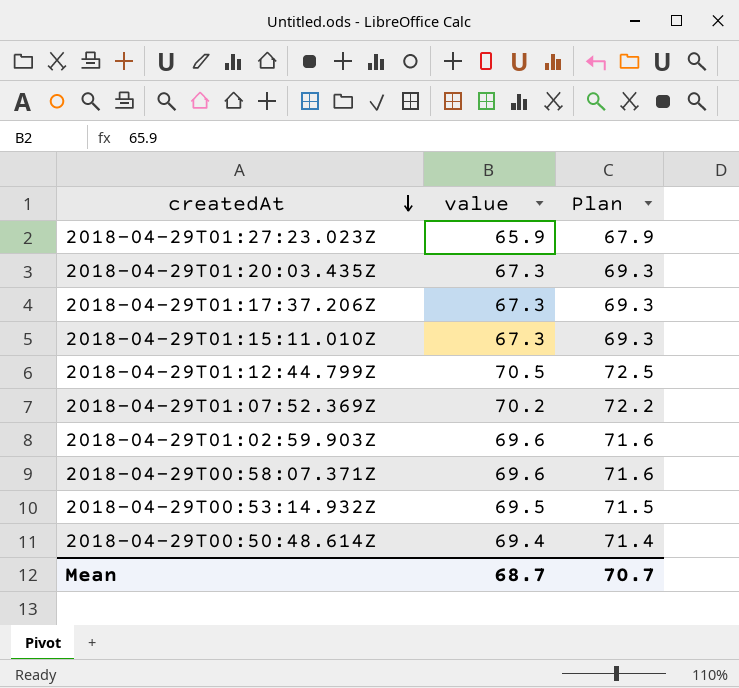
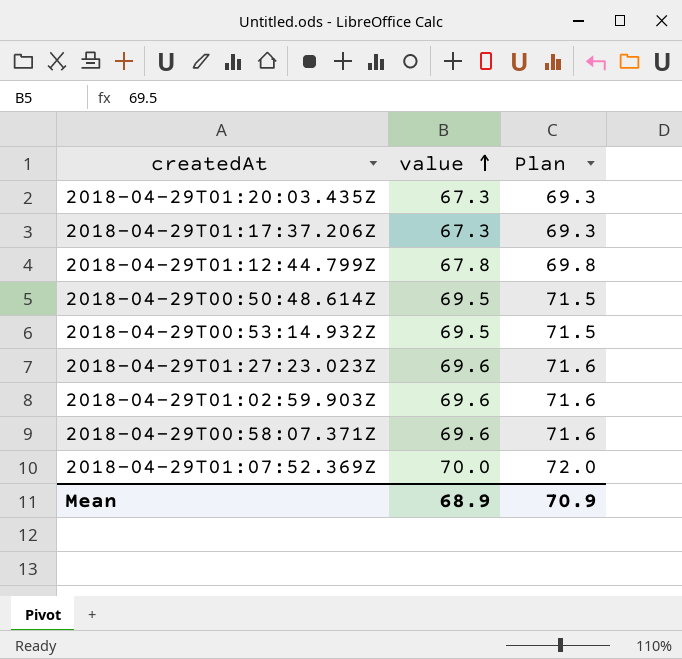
row order: createdAt descending -> value ascending
row 2018-04-29T01:15:11.010Z: 67.3 | 69.3 -> none
2018-04-29T01:12:44.799Z | value: 70.5 -> 67.8
2018-04-29T01:12:44.799Z | Plan: 72.5 -> 69.8
2018-04-29T00:50:48.614Z | value: 69.4 -> 69.5
2018-04-29T00:50:48.614Z | Plan: 71.4 -> 71.5
2018-04-29T01:27:23.023Z | value: 65.9 -> 69.6
2018-04-29T01:27:23.023Z | Plan: 67.9 -> 71.6
2018-04-29T01:07:52.369Z | value: 70.2 -> 70.0
2018-04-29T01:07:52.369Z | Plan: 72.2 -> 72.0
Mean | value: 68.7 -> 68.9
Mean | Plan: 70.7 -> 70.9

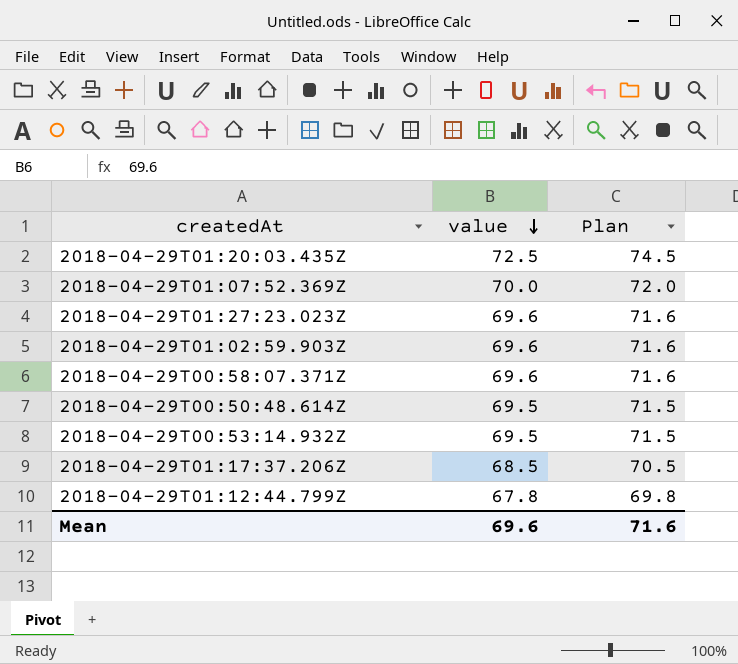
row order: value ascending -> value descending
2018-04-29T01:20:03.435Z | value: 67.3 -> 72.5
2018-04-29T01:20:03.435Z | Plan: 69.3 -> 74.5
2018-04-29T01:17:37.206Z | value: 67.3 -> 68.5
2018-04-29T01:17:37.206Z | Plan: 69.3 -> 70.5
Mean | value: 68.9 -> 69.6
Mean | Plan: 70.9 -> 71.6

